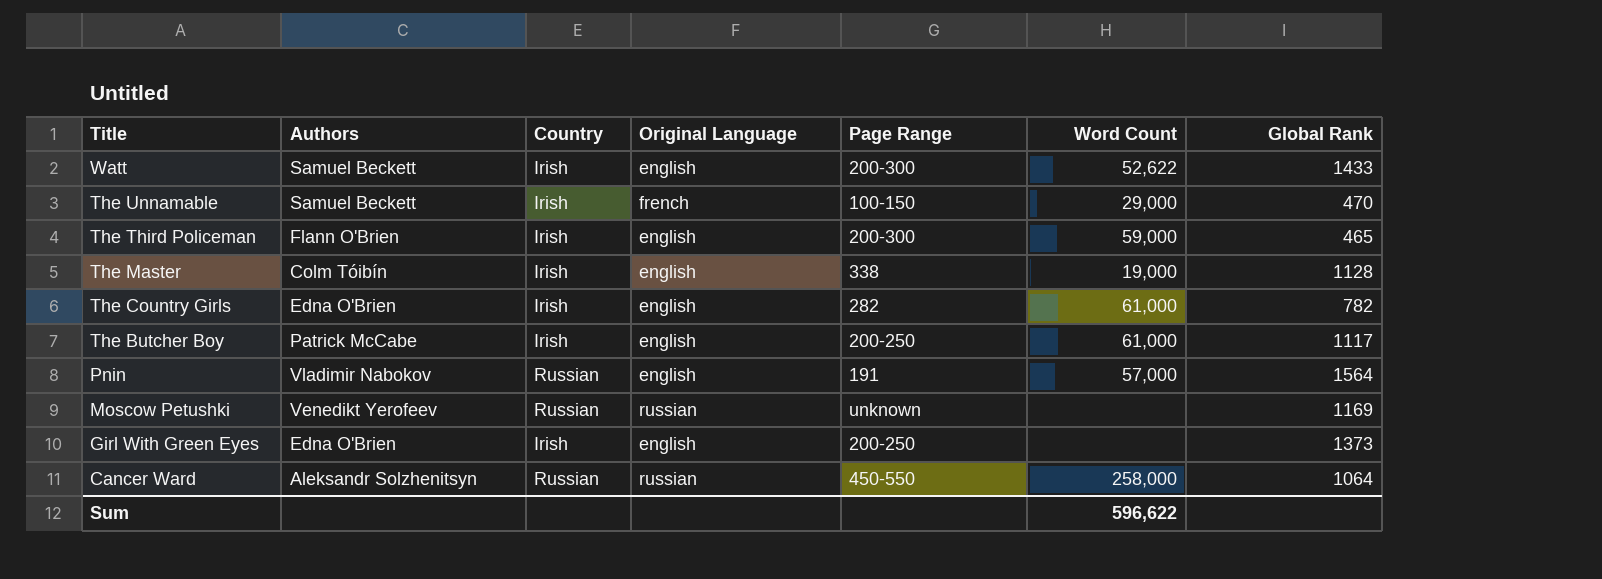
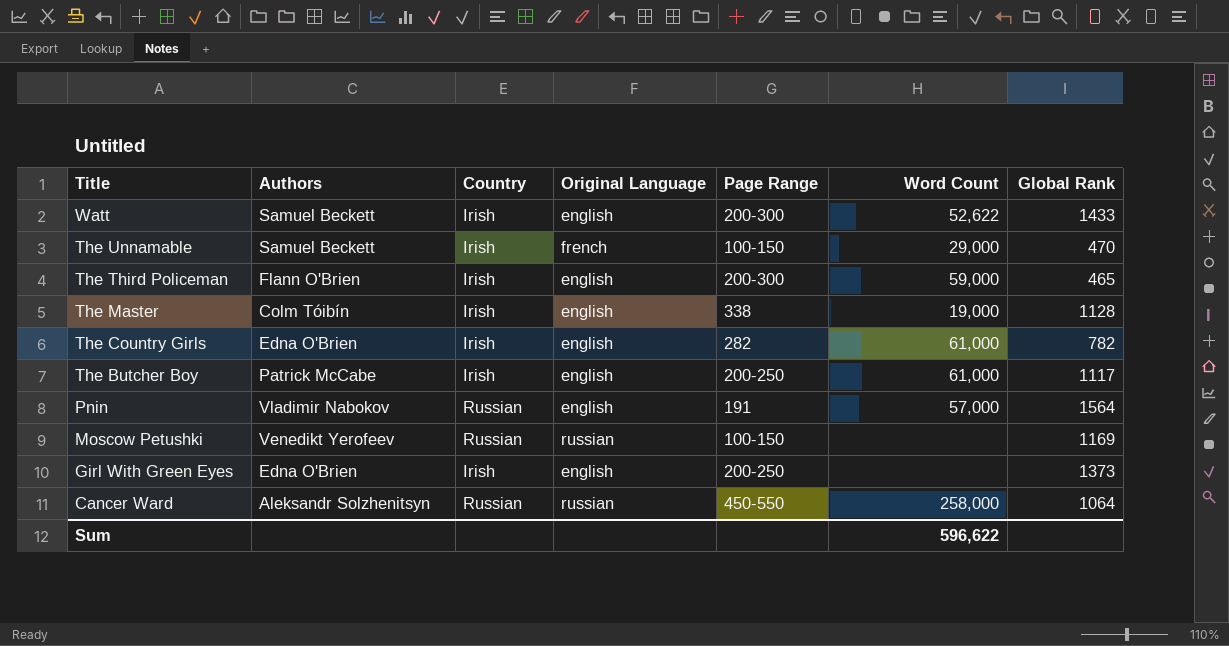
Moscow Petushki | Page Range: unknown -> 100-150

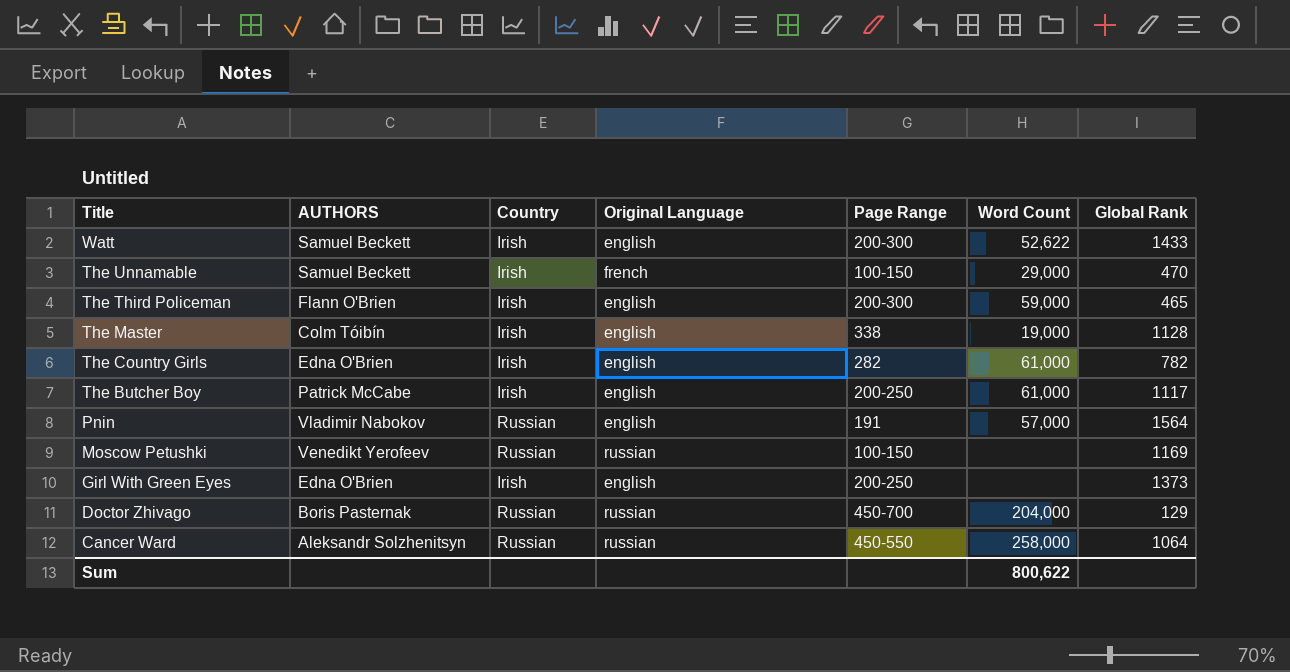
column name: Authors -> AUTHORS
row Doctor Zhivago: none -> Boris Pasternak | Russian | russian | 450-700 | 204,000 | 129
Sum | Word Count: 596,622 -> 800,622

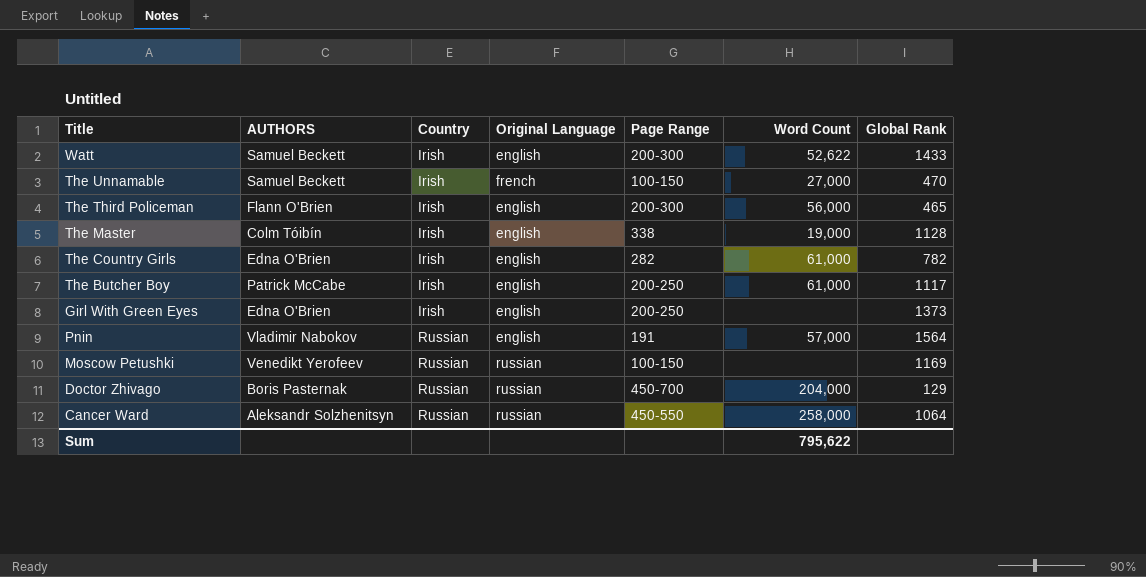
row order: Title descending -> Country ascending
The Unnamable | Word Count: 29,000 -> 27,000
The Third Policeman | Word Count: 59,000 -> 56,000
Sum | Word Count: 800,622 -> 795,622

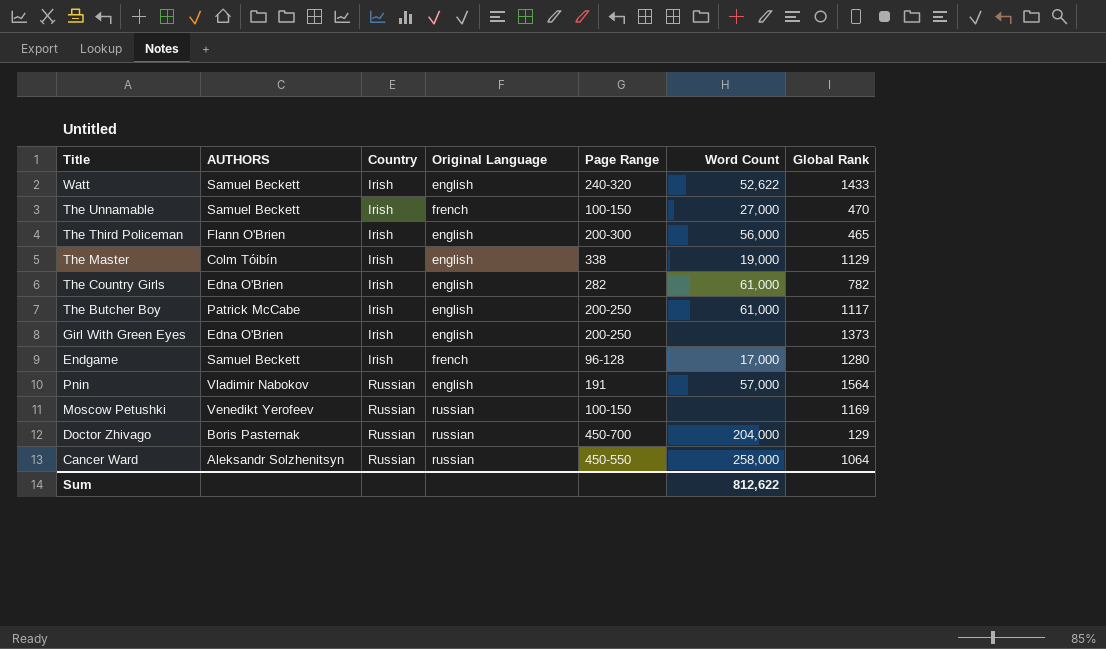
Watt | Page Range: 200-300 -> 240-320
The Master | Global Rank: 1128 -> 1129
row Endgame: none -> Samuel Beckett | Irish | french | 96-128 | 17,000 | 1280
Sum | Word Count: 795,622 -> 812,622

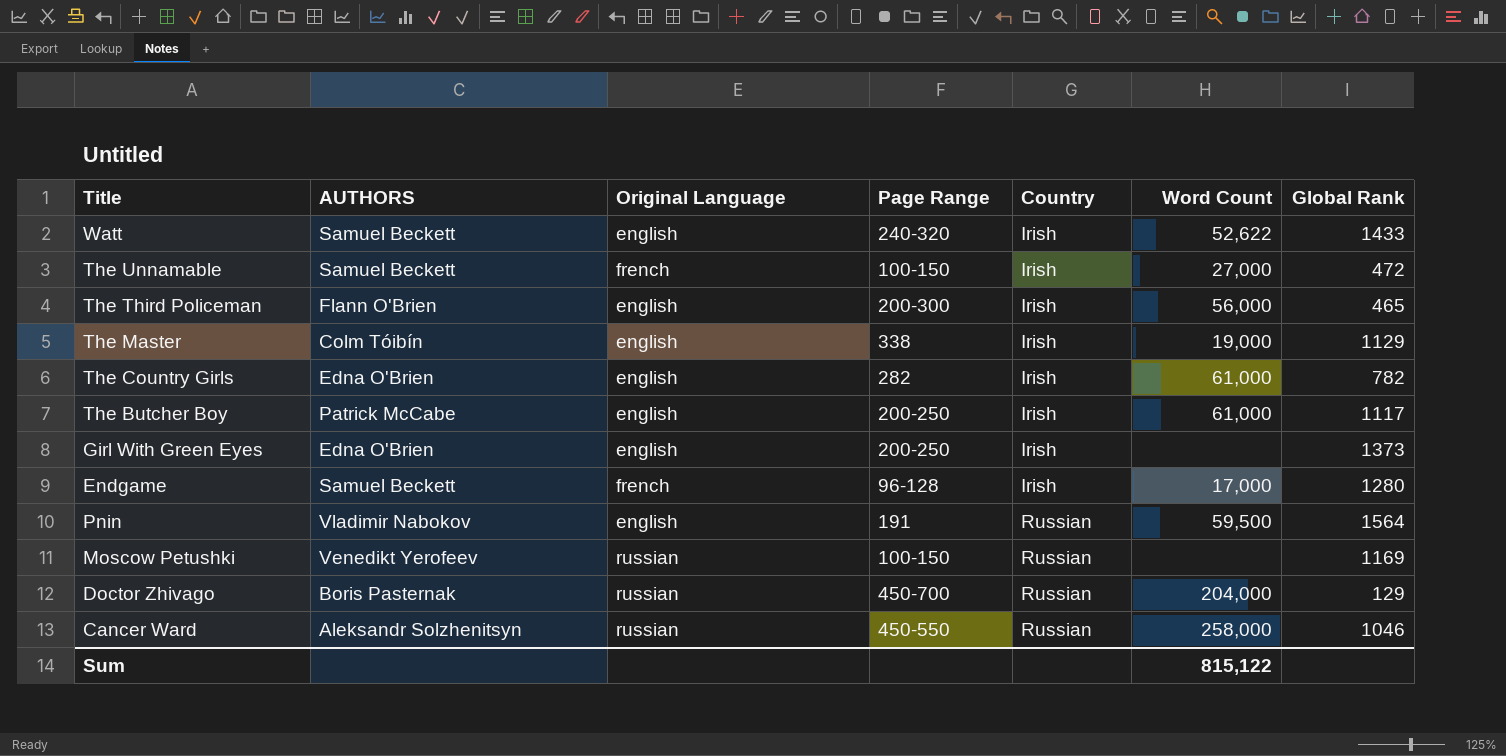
column Country | position: 3 -> 5
The Unnamable | Global Rank: 470 -> 472
Pnin | Word Count: 57,000 -> 59,500
Cancer Ward | Global Rank: 1064 -> 1046
Sum | Word Count: 812,622 -> 815,122

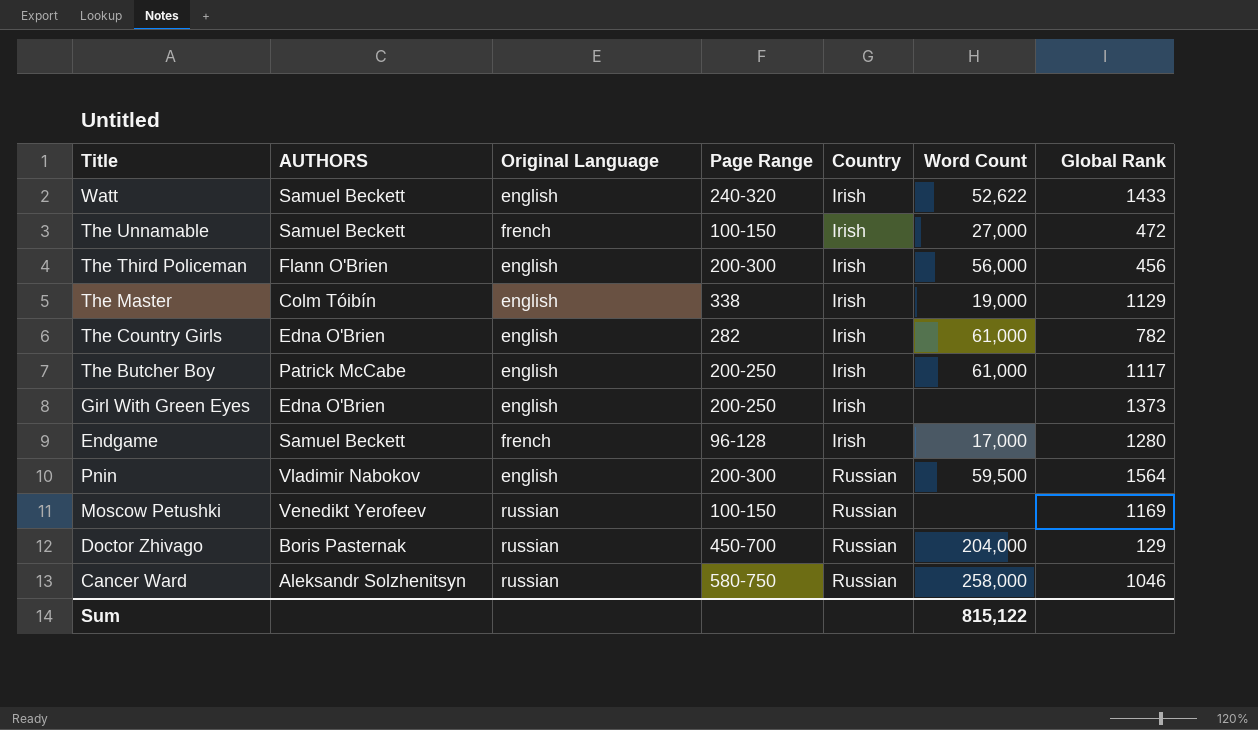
The Third Policeman | Global Rank: 465 -> 456
Pnin | Page Range: 191 -> 200-300
Cancer Ward | Page Range: 450-550 -> 580-750

